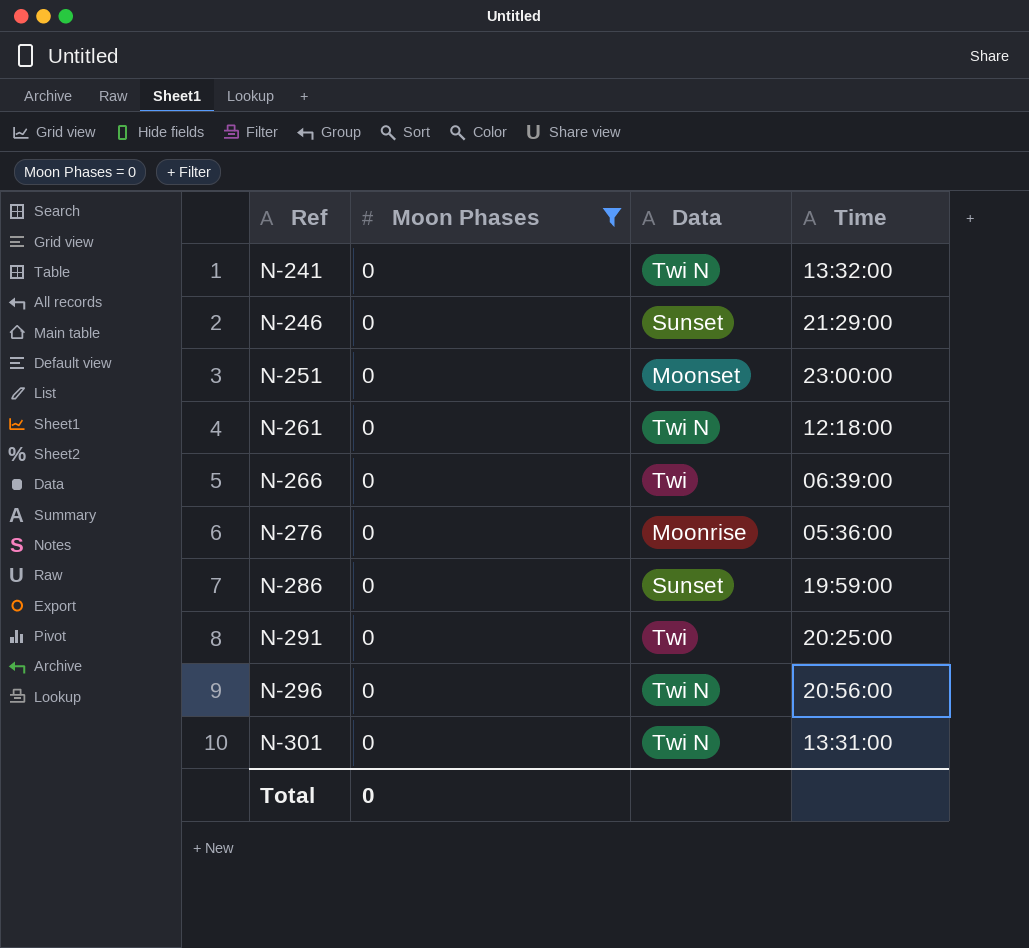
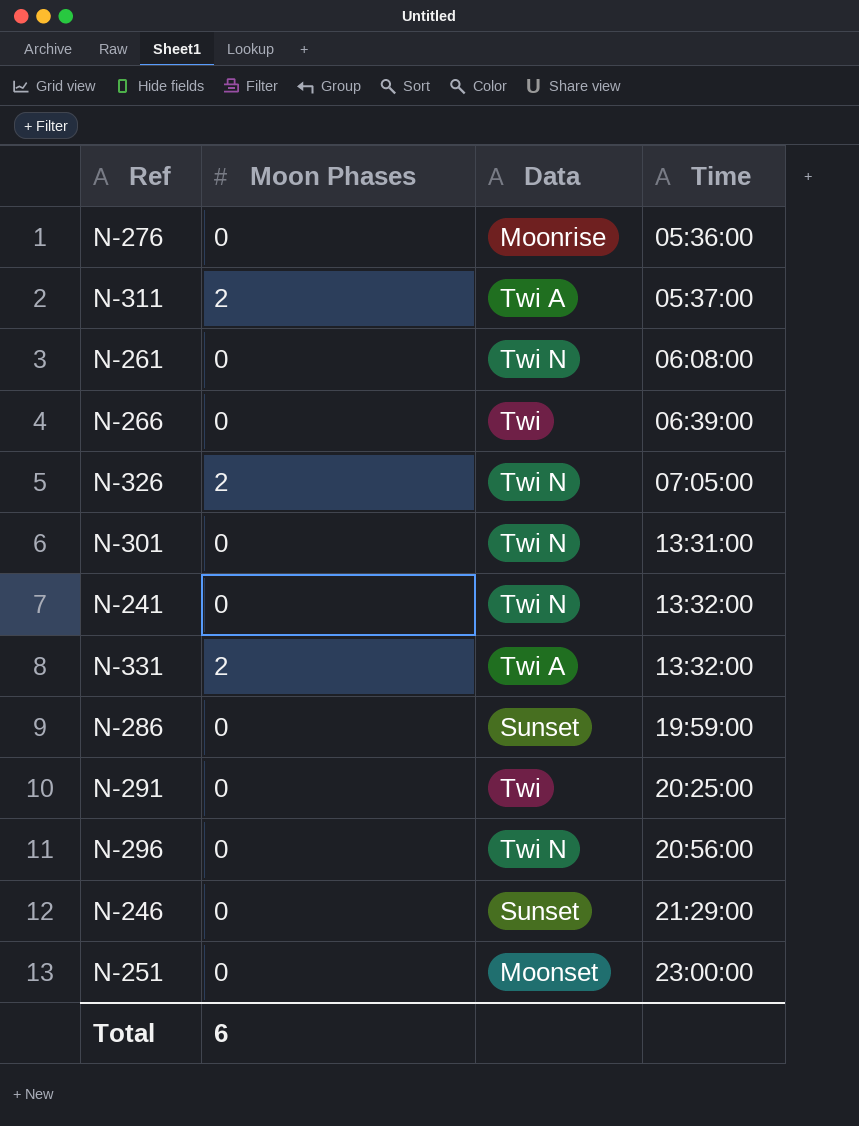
filter: Moon Phases = 0 -> none
row order: Ref ascending -> Time ascending
N-261 | Time: 12:18:00 -> 06:08:00
Total | Moon Phases: 0 -> 6

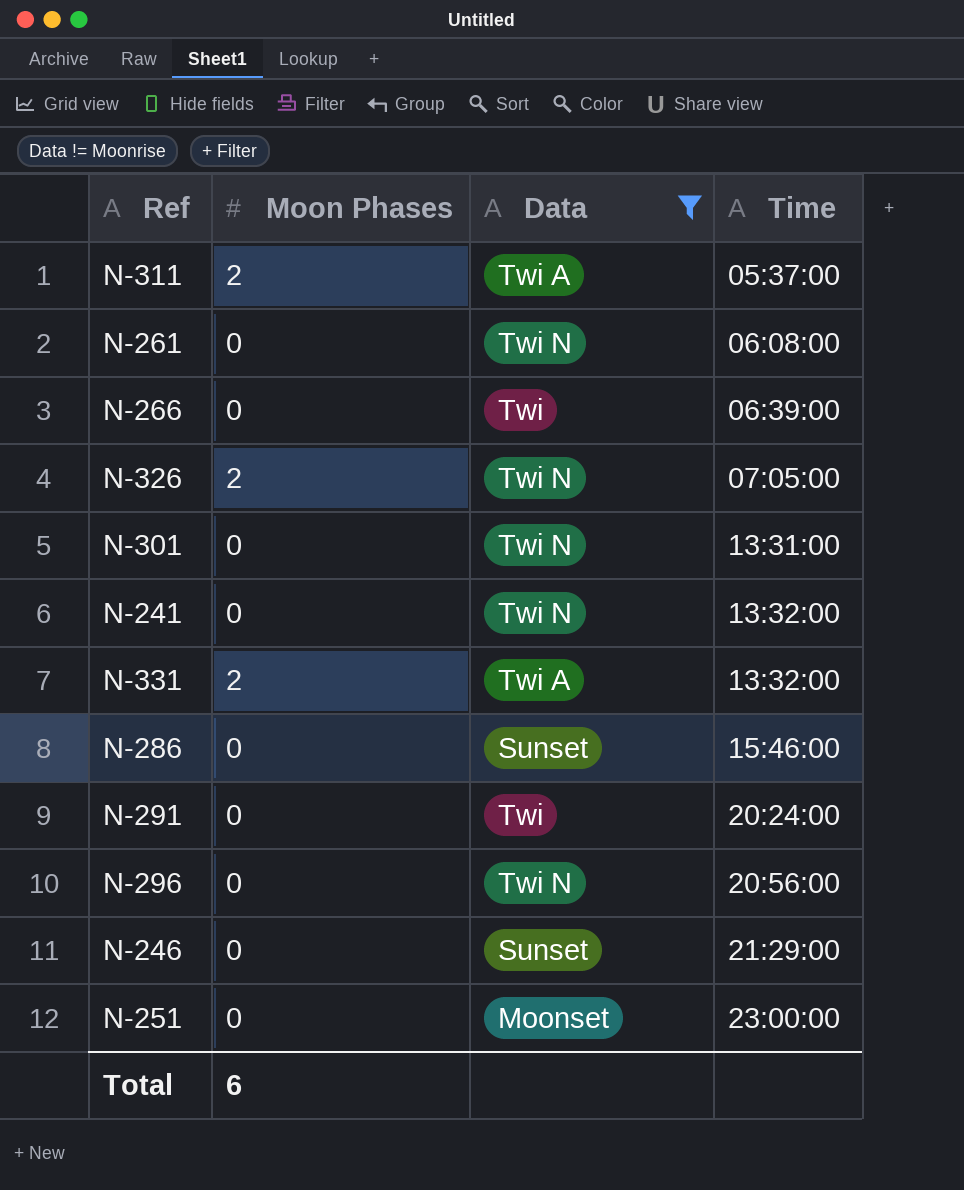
filter: none -> Data != Moonrise
N-286 | Time: 19:59:00 -> 15:46:00
N-291 | Time: 20:25:00 -> 20:24:00

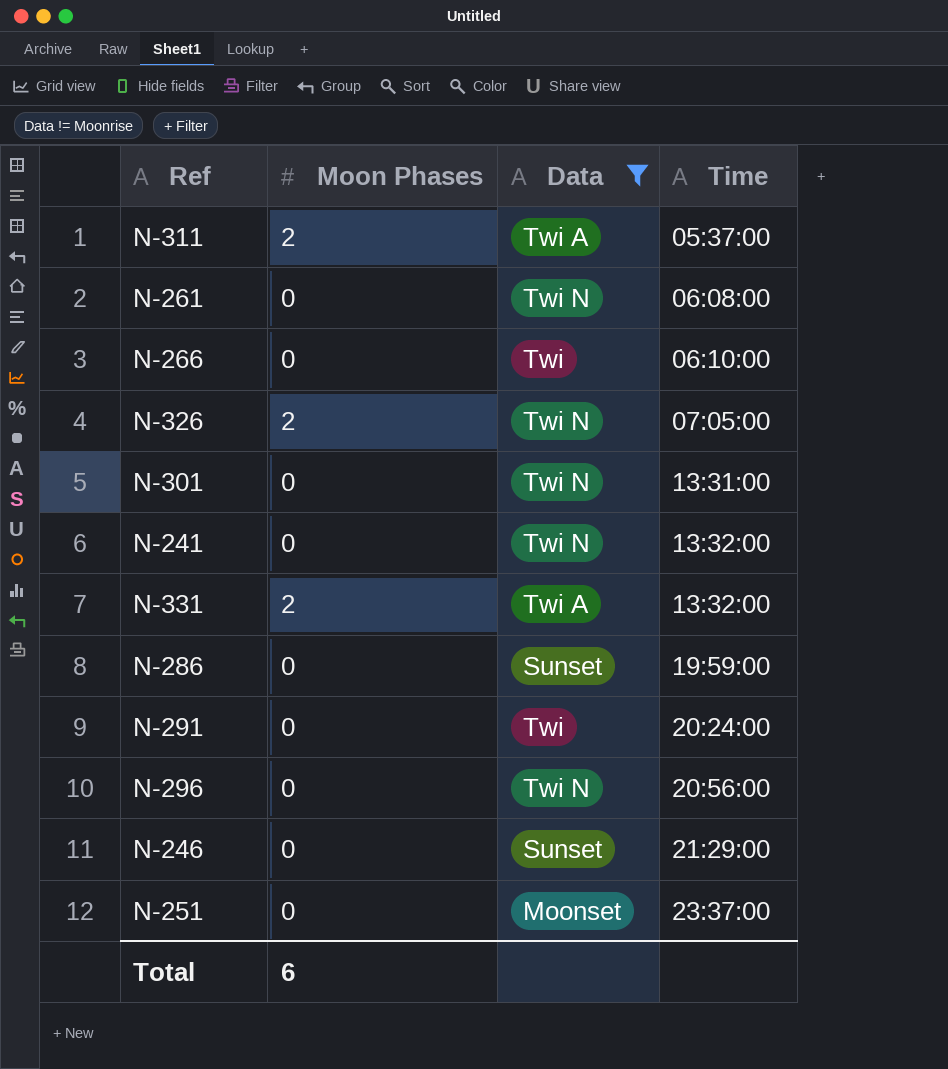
N-266 | Time: 06:39:00 -> 06:10:00
N-286 | Time: 15:46:00 -> 19:59:00
N-251 | Time: 23:00:00 -> 23:37:00

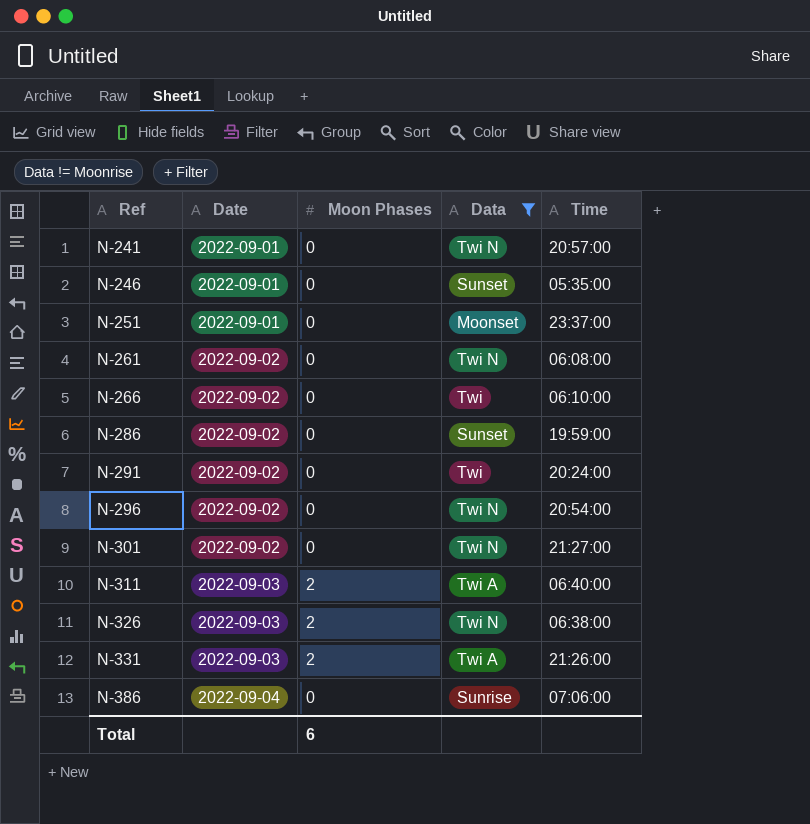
row order: Time ascending -> Ref ascending
column Date | position: none -> 2
N-241 | Time: 13:32:00 -> 20:57:00
N-246 | Time: 21:29:00 -> 05:35:00
N-296 | Time: 20:56:00 -> 20:54:00
N-301 | Time: 13:31:00 -> 21:27:00
N-311 | Time: 05:37:00 -> 06:40:00
N-326 | Time: 07:05:00 -> 06:38:00
N-331 | Time: 13:32:00 -> 21:26:00
row N-386: none -> 2022-09-04 | 0 | Sunrise | 07:06:00

